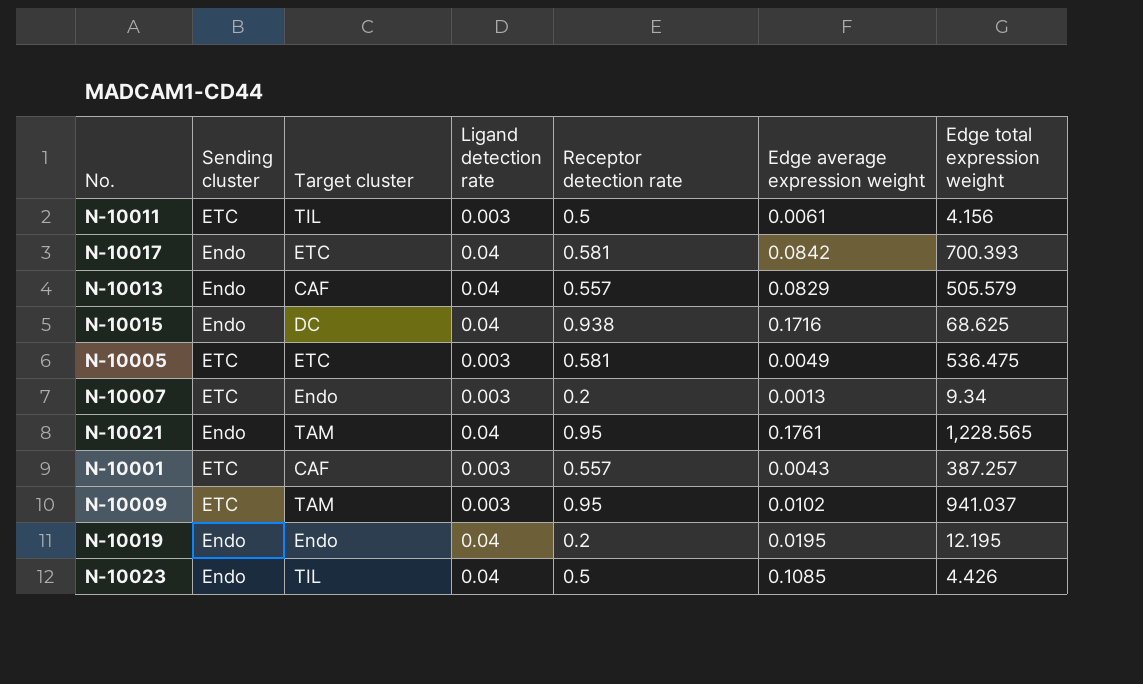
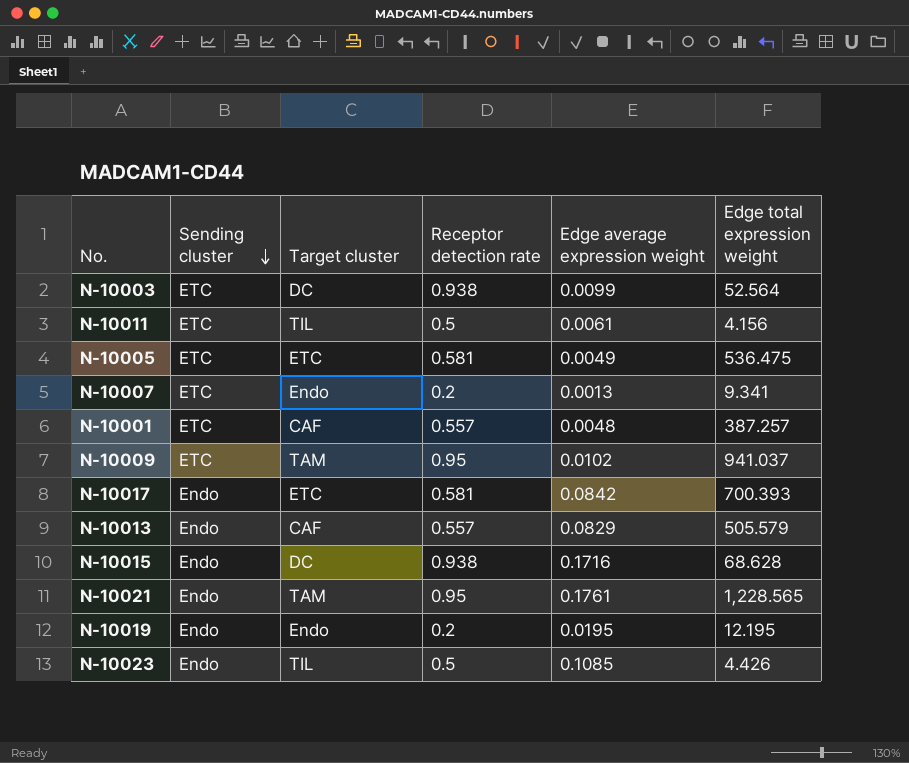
row order: none -> Sending cluster descending
column Ligand detection rate | position: 4 -> none
row N-10003: none -> ETC | DC | 0.938 | 0.0099 | 52.564
N-10007 | Edge total expression weight: 9.34 -> 9.341
N-10001 | Edge average expression weight: 0.0043 -> 0.0048
N-10015 | Edge total expression weight: 68.625 -> 68.628

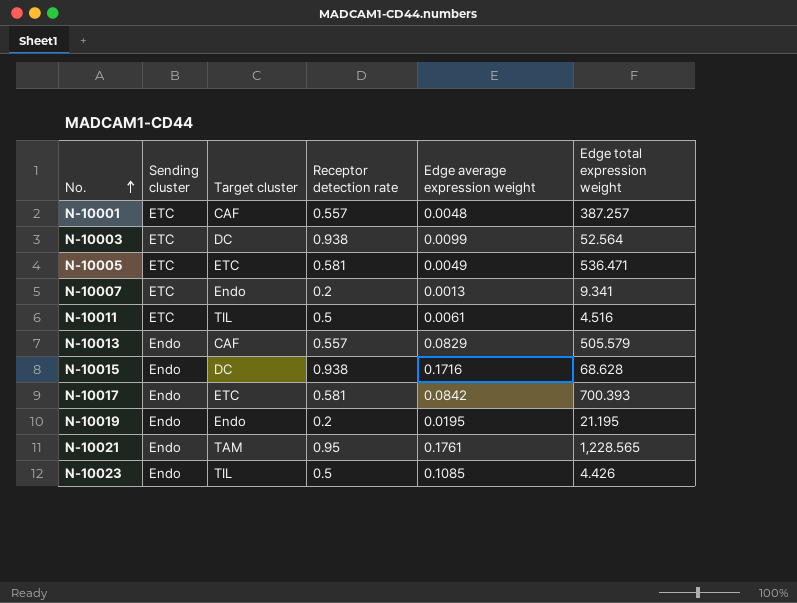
row order: Sending cluster descending -> No. ascending
row N-10009: ETC | TAM | 0.95 | 0.0102 | 941.037 -> none
N-10005 | Edge total expression weight: 536.475 -> 536.471
N-10011 | Edge total expression weight: 4.156 -> 4.516
N-10019 | Edge total expression weight: 12.195 -> 21.195

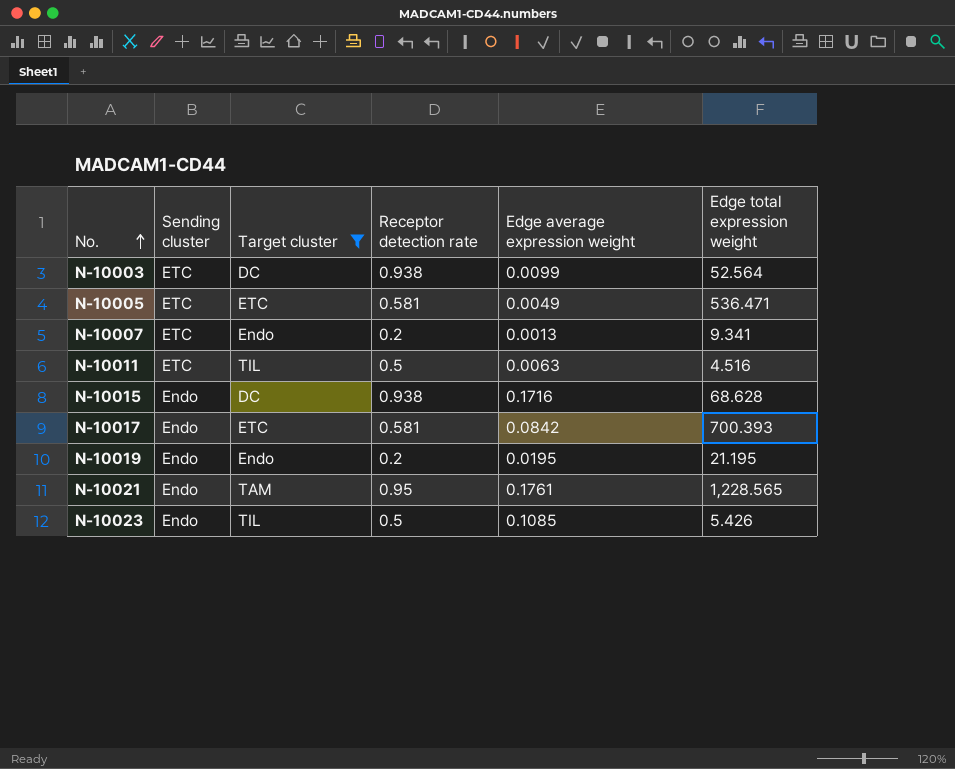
filter: none -> Target cluster != CAF
N-10011 | Edge average expression weight: 0.0061 -> 0.0063
N-10023 | Edge total expression weight: 4.426 -> 5.426

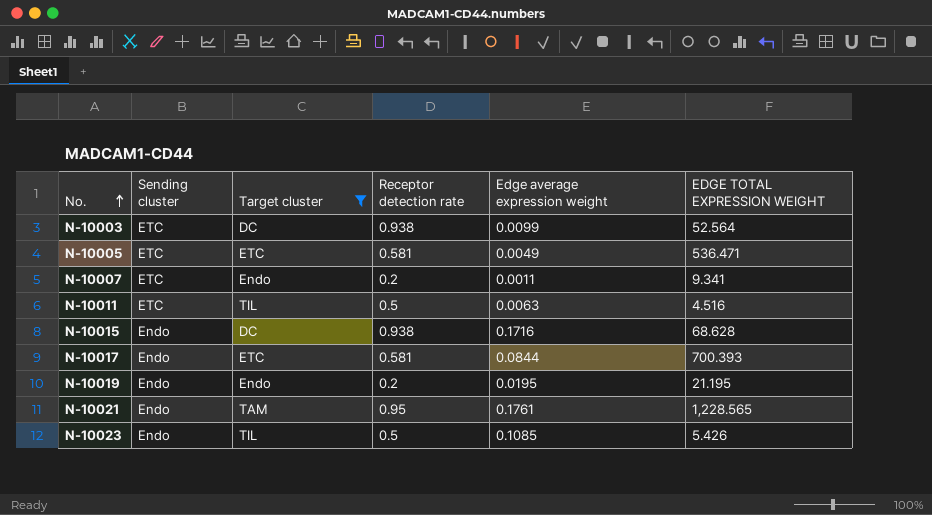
column name: Edge total expression weight -> EDGE TOTAL EXPRESSION WEIGHT
N-10007 | Edge average expression weight: 0.0013 -> 0.0011
N-10017 | Edge average expression weight: 0.0842 -> 0.0844

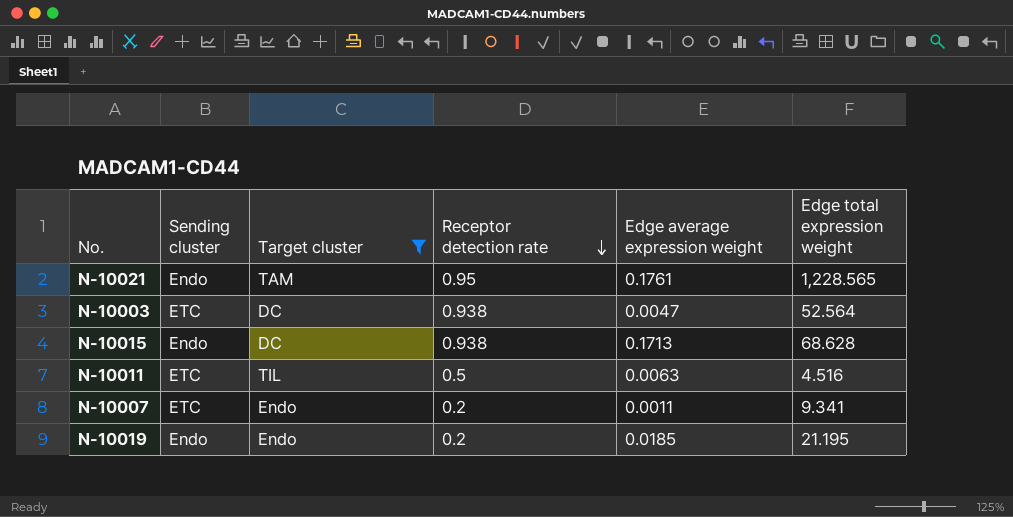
row order: No. ascending -> Receptor detection rate descending
column name: EDGE TOTAL EXPRESSION WEIGHT -> Edge total expression weight
row N-10005: ETC | ETC | 0.581 | 0.0049 | 536.471 -> none
row N-10017: Endo | ETC | 0.581 | 0.0844 | 700.393 -> none
row N-10023: Endo | TIL | 0.5 | 0.1085 | 5.426 -> none
N-10003 | Edge average expression weight: 0.0099 -> 0.0047
N-10015 | Edge average expression weight: 0.1716 -> 0.1713
N-10019 | Edge average expression weight: 0.0195 -> 0.0185

